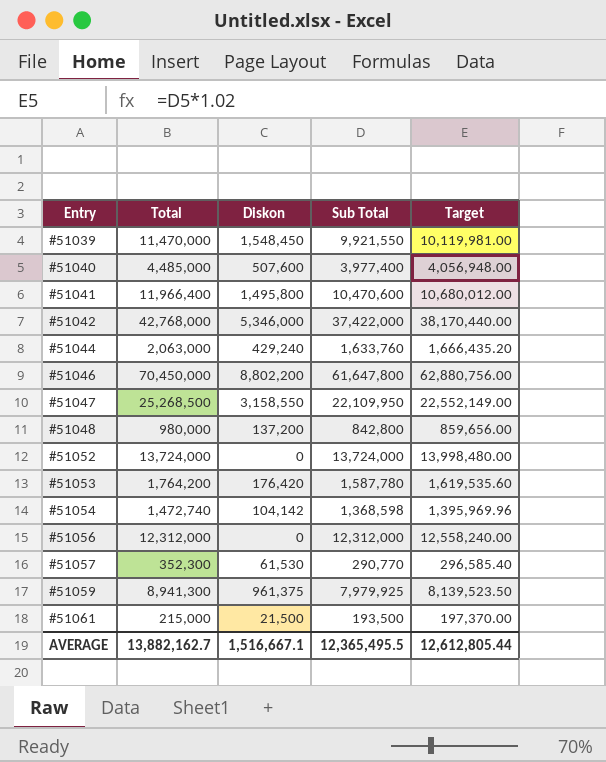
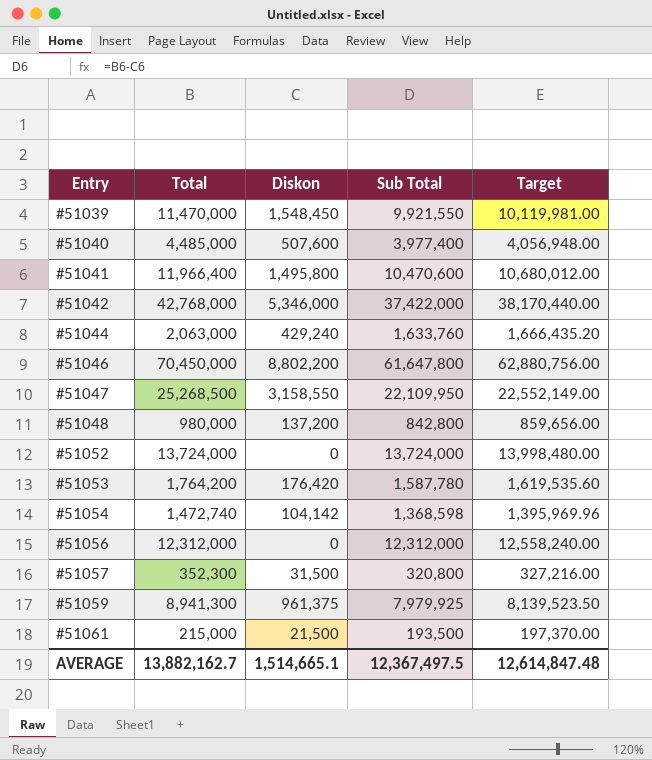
#51057 | Diskon: 61,530 -> 31,500
#51057 | Sub Total: 290,770 -> 320,800
#51057 | Target: 296,585.40 -> 327,216.00
AVERAGE | Diskon: 1,516,667.1 -> 1,514,665.1
AVERAGE | Sub Total: 12,365,495.5 -> 12,367,497.5
AVERAGE | Target: 12,612,805.44 -> 12,614,847.48

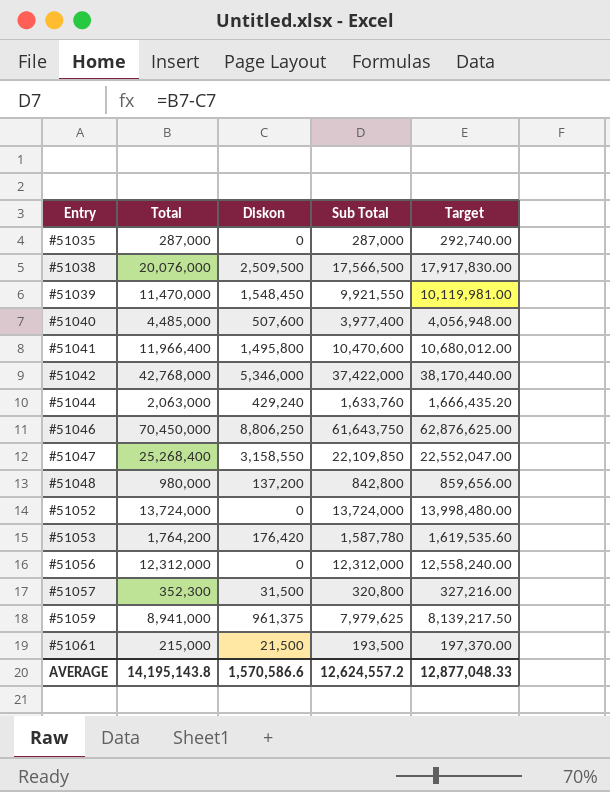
row #51054: 1,472,740 | 104,142 | 1,368,598 | 1,395,969.96 -> none
row #51035: none -> 287,000 | 0 | 287,000 | 292,740.00
row #51038: none -> 20,076,000 | 2,509,500 | 17,566,500 | 17,917,830.00
#51046 | Diskon: 8,802,200 -> 8,806,250
#51046 | Sub Total: 61,647,800 -> 61,643,750
#51046 | Target: 62,880,756.00 -> 62,876,625.00
#51047 | Total: 25,268,500 -> 25,268,400
#51047 | Sub Total: 22,109,950 -> 22,109,850
#51047 | Target: 22,552,149.00 -> 22,552,047.00
#51059 | Total: 8,941,300 -> 8,941,000
#51059 | Sub Total: 7,979,925 -> 7,979,625
#51059 | Target: 8,139,523.50 -> 8,139,217.50
AVERAGE | Total: 13,882,162.7 -> 14,195,143.8
AVERAGE | Diskon: 1,514,665.1 -> 1,570,586.6
AVERAGE | Sub Total: 12,367,497.5 -> 12,624,557.2
AVERAGE | Target: 12,614,847.48 -> 12,877,048.33

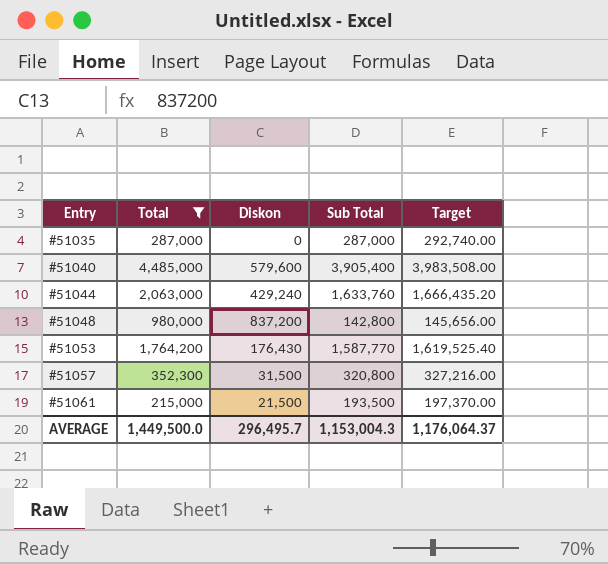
filter: none -> Total <= 4,485,000
#51040 | Diskon: 507,600 -> 579,600
#51040 | Sub Total: 3,977,400 -> 3,905,400
#51040 | Target: 4,056,948.00 -> 3,983,508.00
#51048 | Diskon: 137,200 -> 837,200
#51048 | Sub Total: 842,800 -> 142,800
#51048 | Target: 859,656.00 -> 145,656.00
#51053 | Diskon: 176,420 -> 176,430
#51053 | Sub Total: 1,587,780 -> 1,587,770
#51053 | Target: 1,619,535.60 -> 1,619,525.40
AVERAGE | Total: 14,195,143.8 -> 1,449,500.0
AVERAGE | Diskon: 1,570,586.6 -> 296,495.7
AVERAGE | Sub Total: 12,624,557.2 -> 1,153,004.3
AVERAGE | Target: 12,877,048.33 -> 1,176,064.37

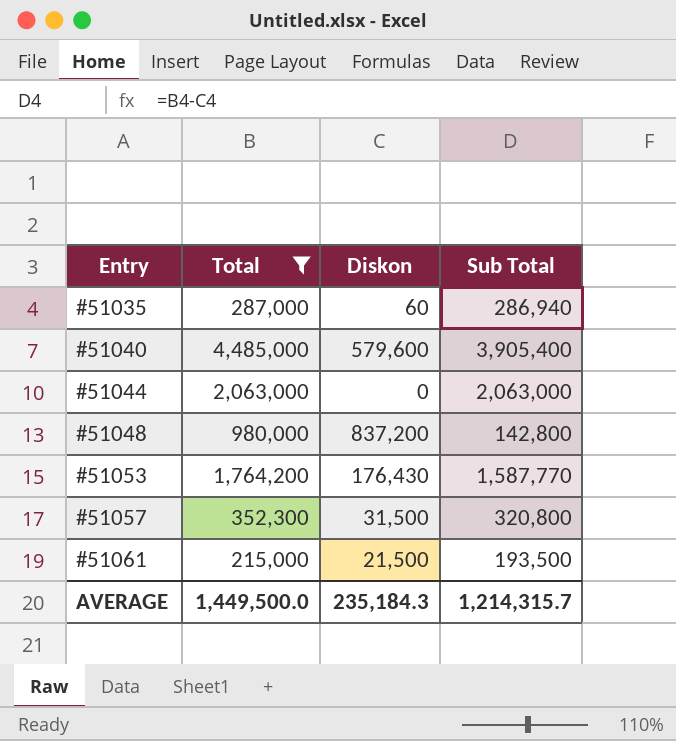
column Target | formula: [Sub Total] * 1.02 -> none
#51035 | Diskon: 0 -> 60
#51035 | Sub Total: 287,000 -> 286,940
#51044 | Diskon: 429,240 -> 0
#51044 | Sub Total: 1,633,760 -> 2,063,000
AVERAGE | Diskon: 296,495.7 -> 235,184.3
AVERAGE | Sub Total: 1,153,004.3 -> 1,214,315.7

